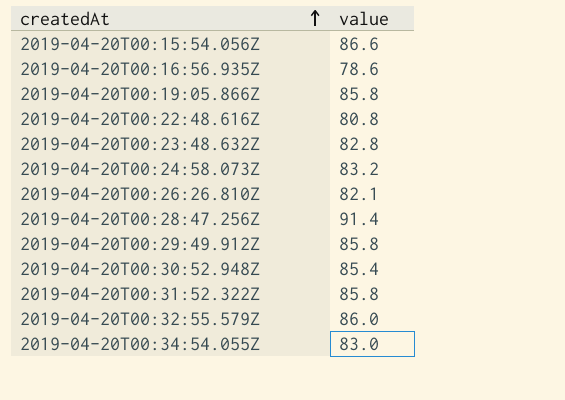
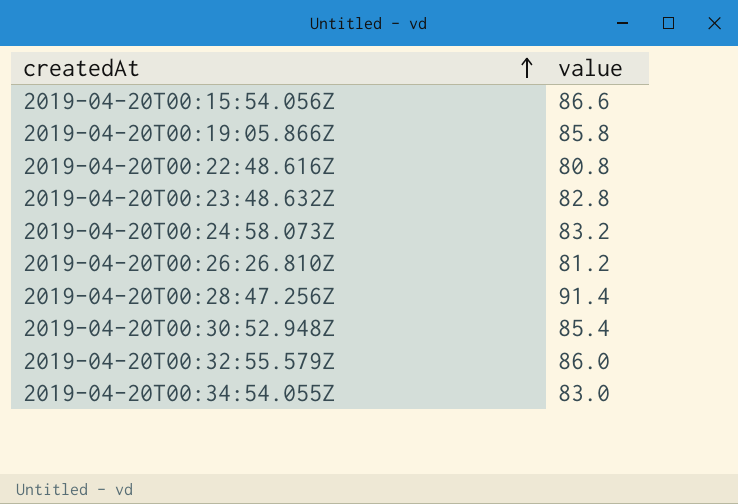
row 2019-04-20T00:16:56.935Z: 78.6 -> none
row 2019-04-20T00:29:49.912Z: 85.8 -> none
row 2019-04-20T00:31:52.322Z: 85.8 -> none
2019-04-20T00:26:26.810Z | value: 82.1 -> 81.2

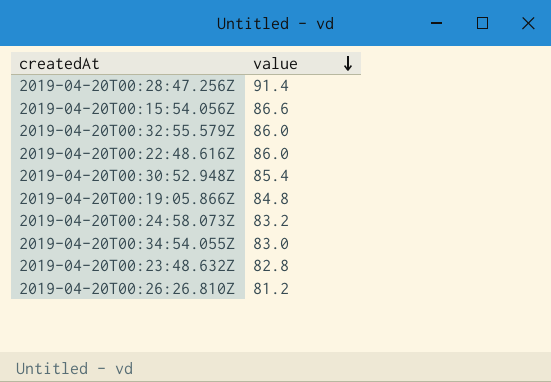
row order: createdAt ascending -> value descending
2019-04-20T00:22:48.616Z | value: 80.8 -> 86.0
2019-04-20T00:19:05.866Z | value: 85.8 -> 84.8

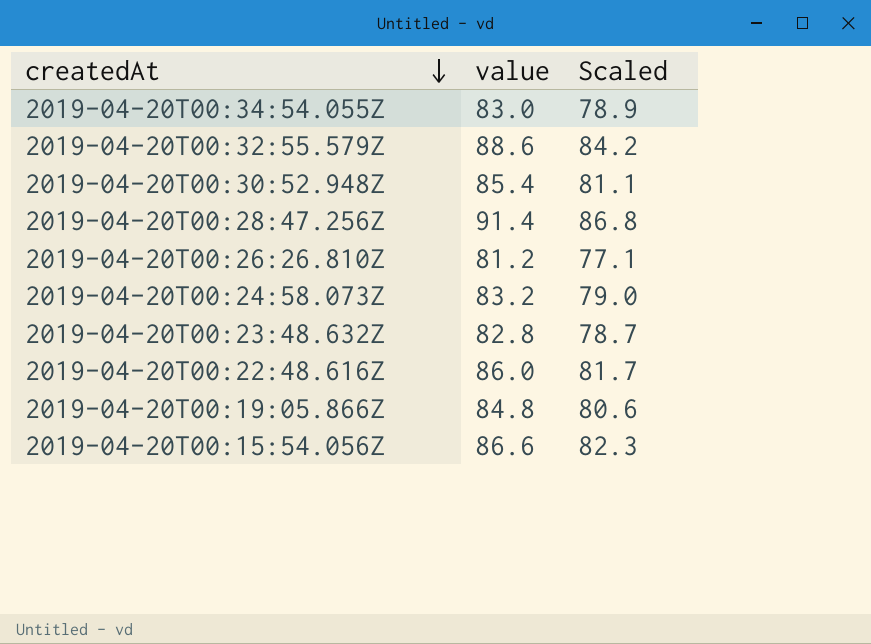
row order: value descending -> createdAt descending
column Scaled | formula: none -> [value] * 0.95
2019-04-20T00:32:55.579Z | value: 86.0 -> 88.6

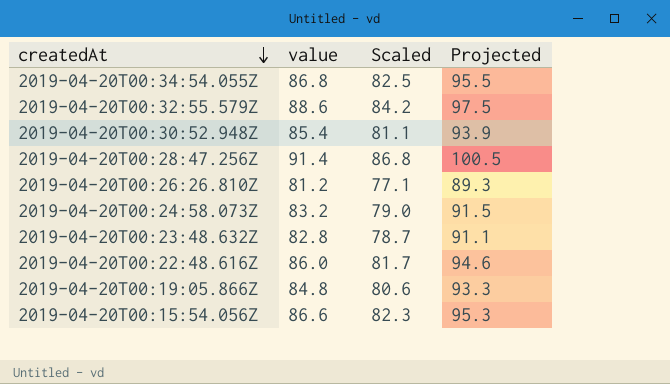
column Projected | formula: none -> [value] * 1.1
2019-04-20T00:34:54.055Z | value: 83.0 -> 86.8
2019-04-20T00:34:54.055Z | Scaled: 78.9 -> 82.5

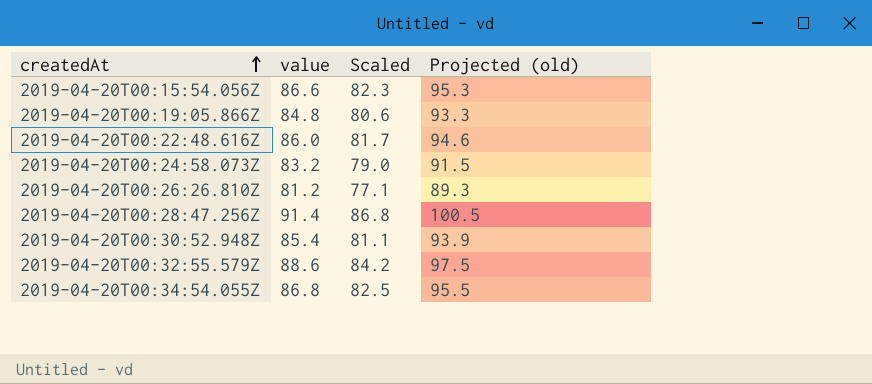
row order: createdAt descending -> createdAt ascending
column name: Projected -> Projected (old)
row 2019-04-20T00:23:48.632Z: 82.8 | 78.7 | 91.1 -> none

